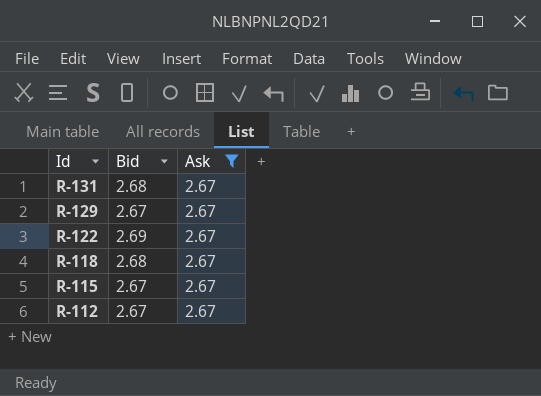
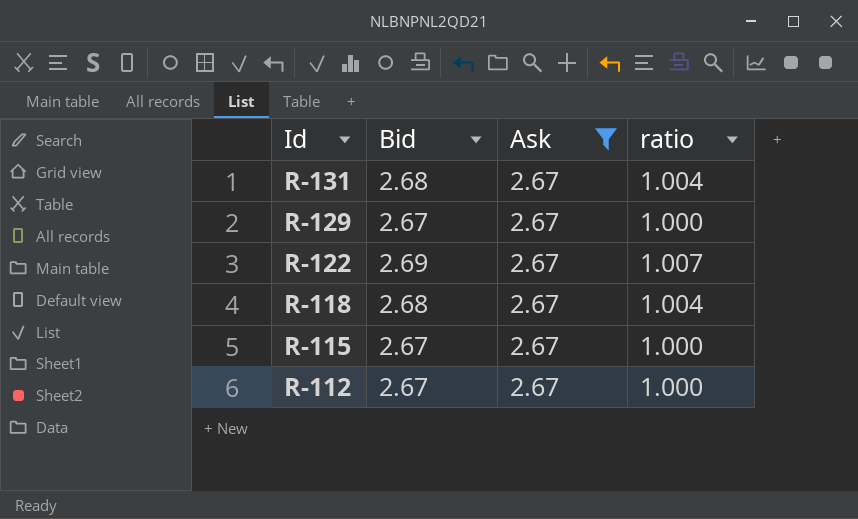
column ratio | formula: none -> [Bid] / [Ask]

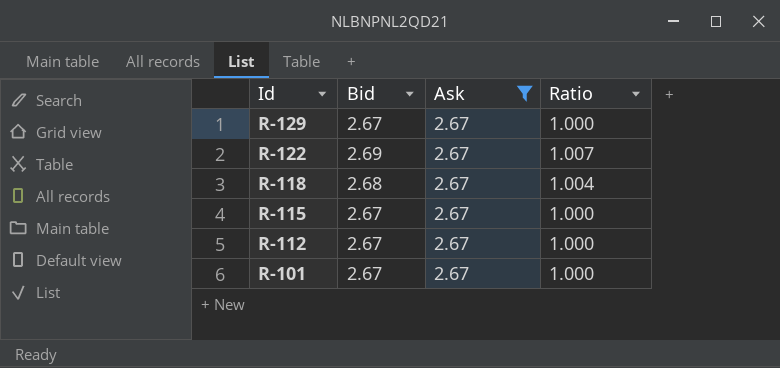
column name: ratio -> Ratio
row R-131: 2.68 | 2.67 | 1.004 -> none
row R-101: none -> 2.67 | 2.67 | 1.000

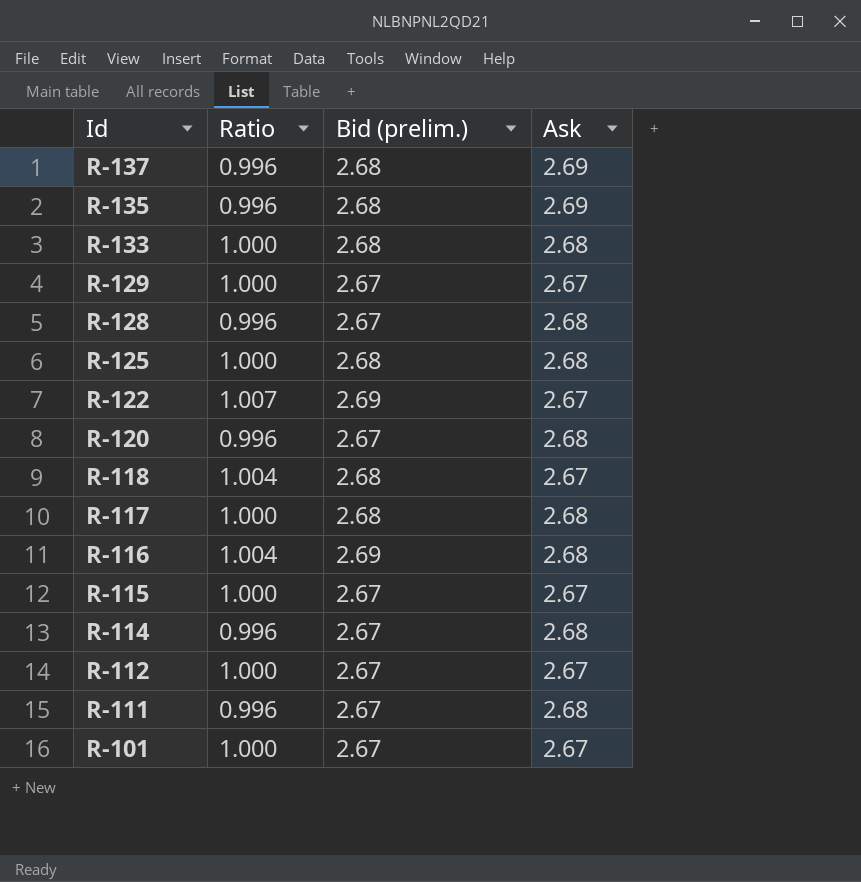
filter: Ask = 2.67 -> none
column Ratio | position: 4 -> 2
column name: Bid -> Bid (prelim.)

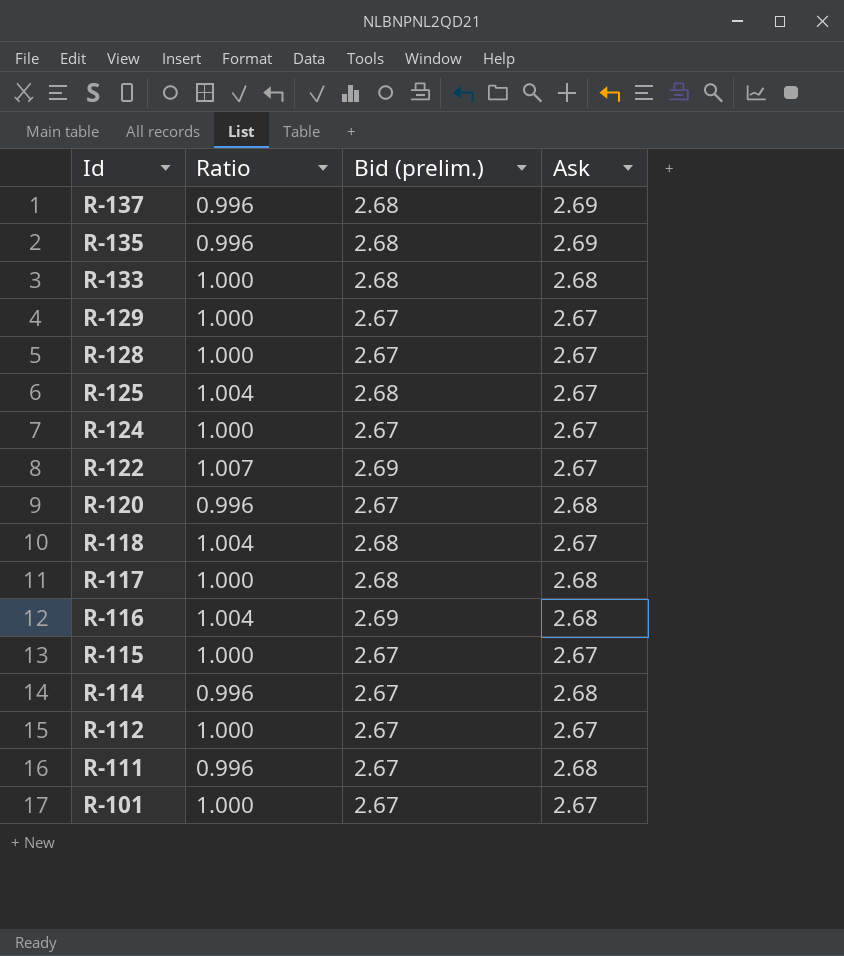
R-128 | Ratio: 0.996 -> 1.000
R-128 | Ask: 2.68 -> 2.67
R-125 | Ratio: 1.000 -> 1.004
R-125 | Ask: 2.68 -> 2.67
row R-124: none -> 1.000 | 2.67 | 2.67

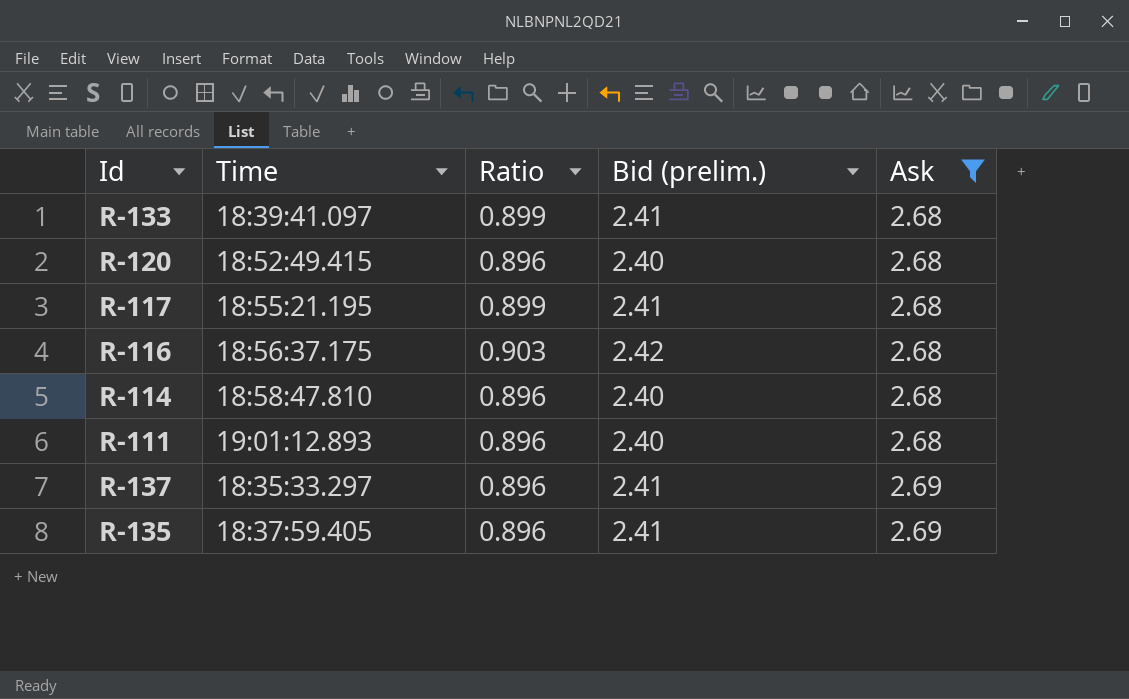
filter: none -> Ask != 2.67
row order: Id descending -> Ask ascending
column Time | position: none -> 2
R-133 | Ratio: 1.000 -> 0.899
R-133 | Bid (prelim.): 2.68 -> 2.41
R-120 | Ratio: 0.996 -> 0.896
R-120 | Bid (prelim.): 2.67 -> 2.40
R-117 | Ratio: 1.000 -> 0.899
R-117 | Bid (prelim.): 2.68 -> 2.41
R-116 | Ratio: 1.004 -> 0.903
R-116 | Bid (prelim.): 2.69 -> 2.42
R-114 | Ratio: 0.996 -> 0.896
R-114 | Bid (prelim.): 2.67 -> 2.40
R-111 | Ratio: 0.996 -> 0.896
R-111 | Bid (prelim.): 2.67 -> 2.40
R-137 | Ratio: 0.996 -> 0.896
R-137 | Bid (prelim.): 2.68 -> 2.41
R-135 | Ratio: 0.996 -> 0.896
R-135 | Bid (prelim.): 2.68 -> 2.41

